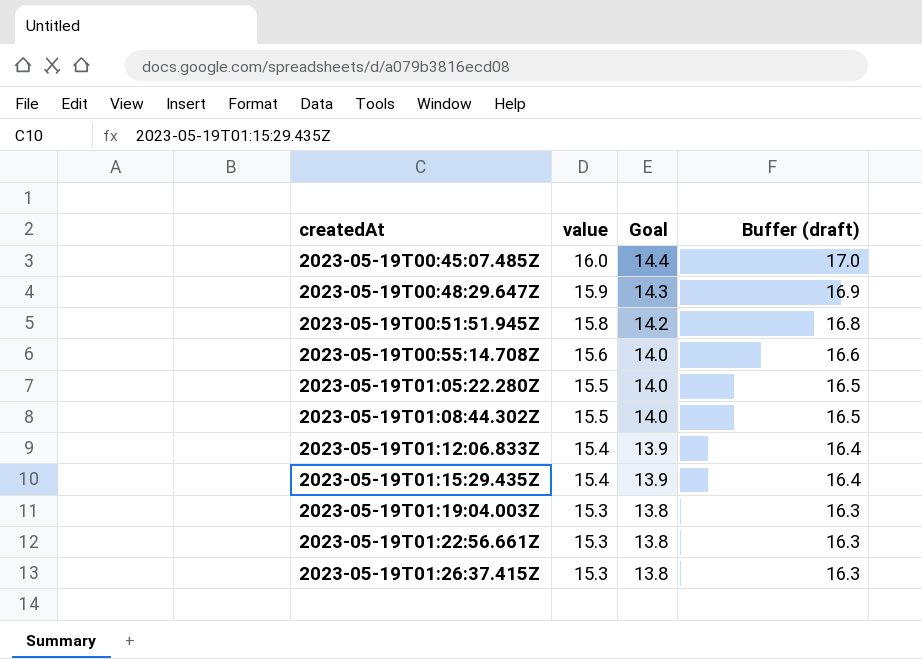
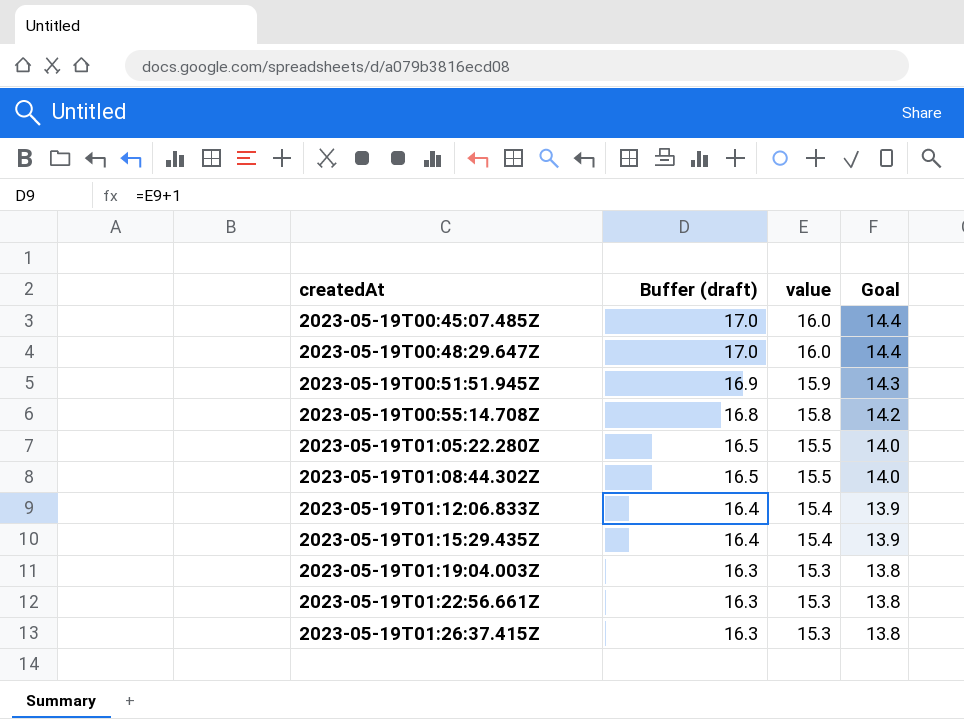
column Buffer (draft) | position: 4 -> 2
2023-05-19T00:48:29.647Z | Buffer (draft): 16.9 -> 17.0
2023-05-19T00:48:29.647Z | value: 15.9 -> 16.0
2023-05-19T00:48:29.647Z | Goal: 14.3 -> 14.4
2023-05-19T00:51:51.945Z | Buffer (draft): 16.8 -> 16.9
2023-05-19T00:51:51.945Z | value: 15.8 -> 15.9
2023-05-19T00:51:51.945Z | Goal: 14.2 -> 14.3
2023-05-19T00:55:14.708Z | Buffer (draft): 16.6 -> 16.8
2023-05-19T00:55:14.708Z | value: 15.6 -> 15.8
2023-05-19T00:55:14.708Z | Goal: 14.0 -> 14.2

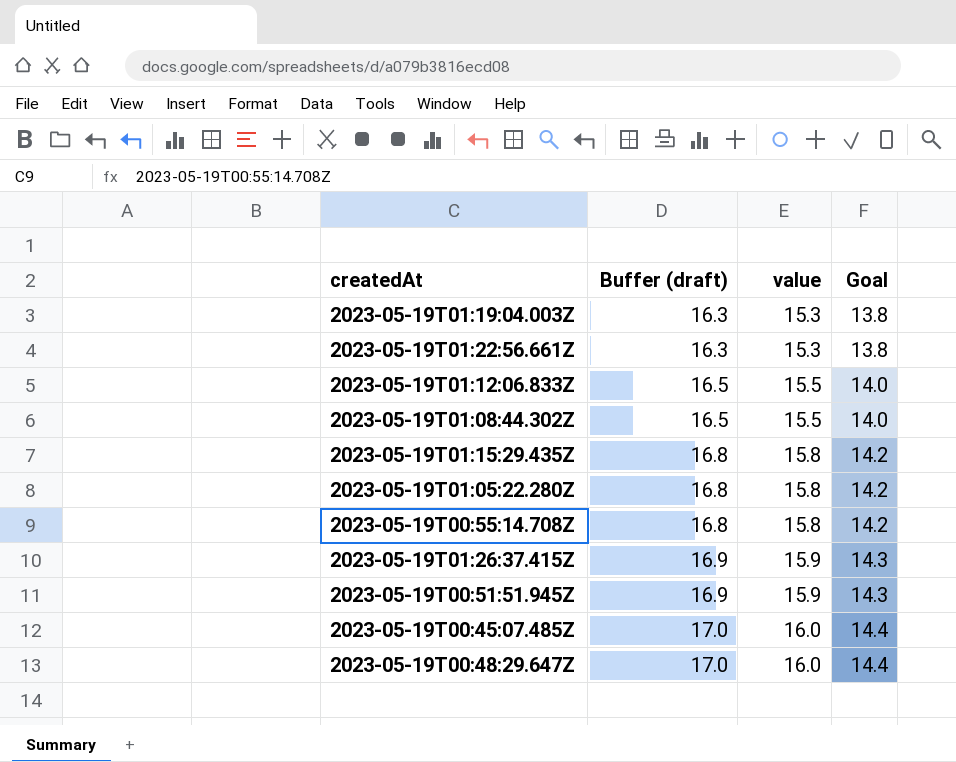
row order: createdAt ascending -> Buffer (draft) ascending
2023-05-19T01:12:06.833Z | Buffer (draft): 16.4 -> 16.5
2023-05-19T01:12:06.833Z | value: 15.4 -> 15.5
2023-05-19T01:12:06.833Z | Goal: 13.9 -> 14.0
2023-05-19T01:15:29.435Z | Buffer (draft): 16.4 -> 16.8
2023-05-19T01:15:29.435Z | value: 15.4 -> 15.8
2023-05-19T01:15:29.435Z | Goal: 13.9 -> 14.2
2023-05-19T01:05:22.280Z | Buffer (draft): 16.5 -> 16.8
2023-05-19T01:05:22.280Z | value: 15.5 -> 15.8
2023-05-19T01:05:22.280Z | Goal: 14.0 -> 14.2
2023-05-19T01:26:37.415Z | Buffer (draft): 16.3 -> 16.9
2023-05-19T01:26:37.415Z | value: 15.3 -> 15.9
2023-05-19T01:26:37.415Z | Goal: 13.8 -> 14.3

